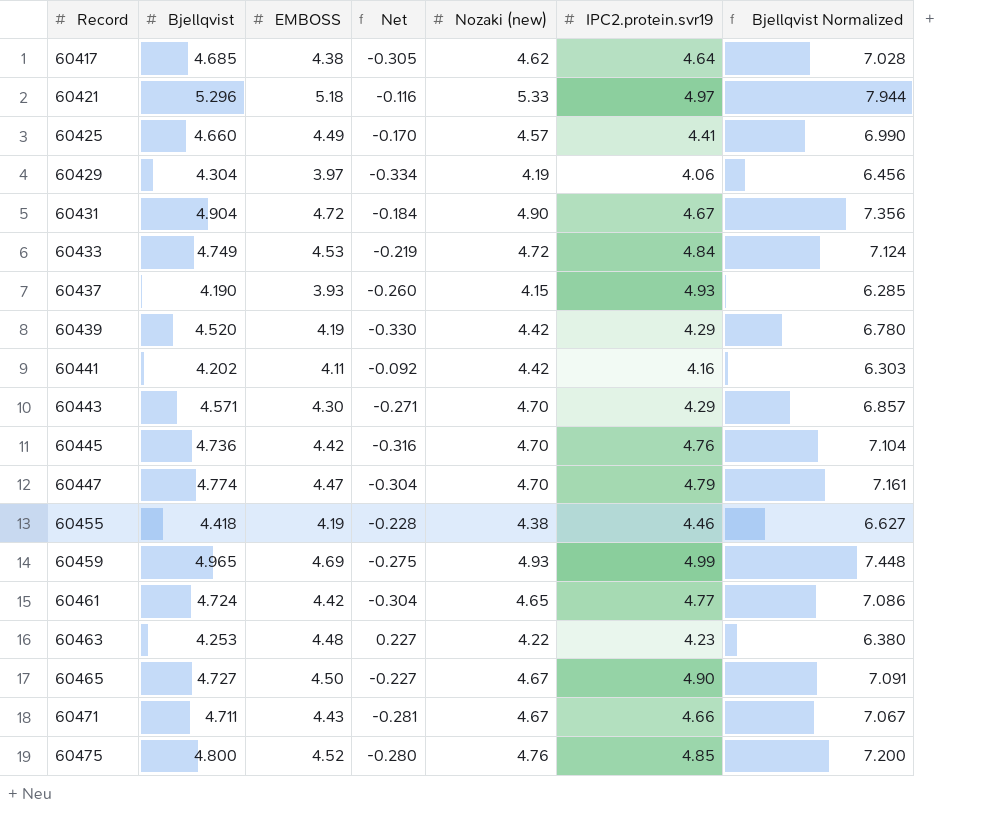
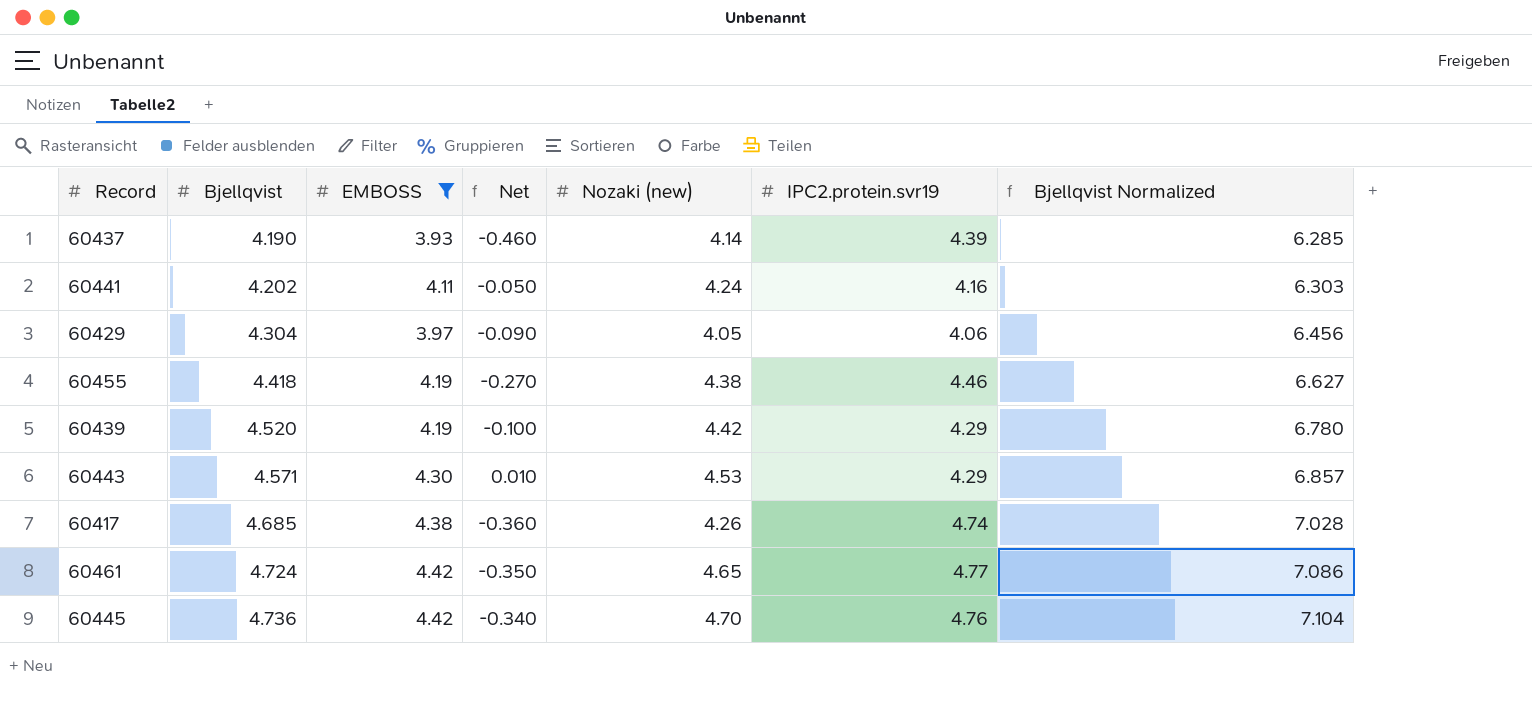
filter: none -> EMBOSS <= 4.42
row order: Record ascending -> Bjellqvist ascending
column Net | formula: [EMBOSS] - [Bjellqvist] -> [EMBOSS] - [IPC2.protein.svr19]
60437 | Nozaki (new): 4.15 -> 4.14
60437 | IPC2.protein.svr19: 4.93 -> 4.39
60441 | Nozaki (new): 4.42 -> 4.24
60429 | Nozaki (new): 4.19 -> 4.05
60443 | Nozaki (new): 4.70 -> 4.53
60417 | Nozaki (new): 4.62 -> 4.26
60417 | IPC2.protein.svr19: 4.64 -> 4.74

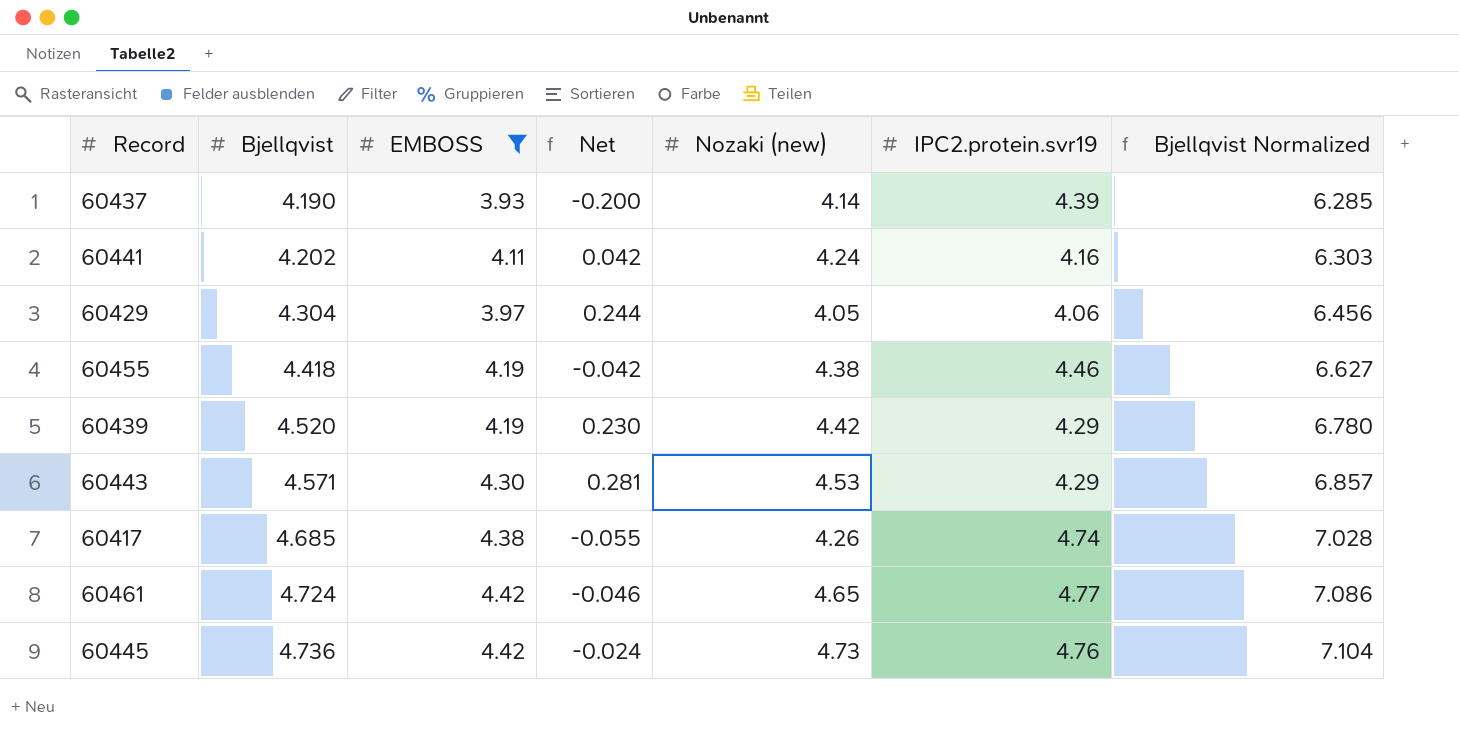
column Net | formula: [EMBOSS] - [IPC2.protein.svr19] -> [Bjellqvist] - [IPC2.protein.svr19]
60445 | Nozaki (new): 4.70 -> 4.73

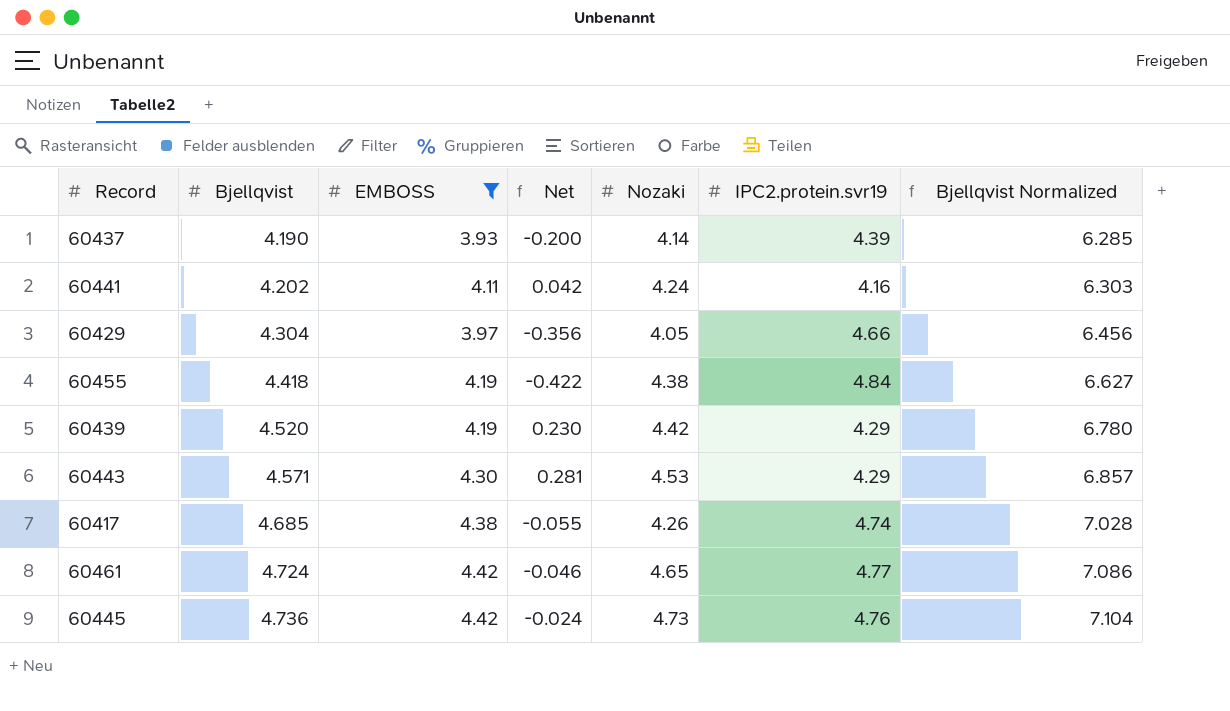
column name: Nozaki (new) -> Nozaki
60429 | Net: 0.244 -> -0.356
60429 | IPC2.protein.svr19: 4.06 -> 4.66
60455 | Net: -0.042 -> -0.422
60455 | IPC2.protein.svr19: 4.46 -> 4.84

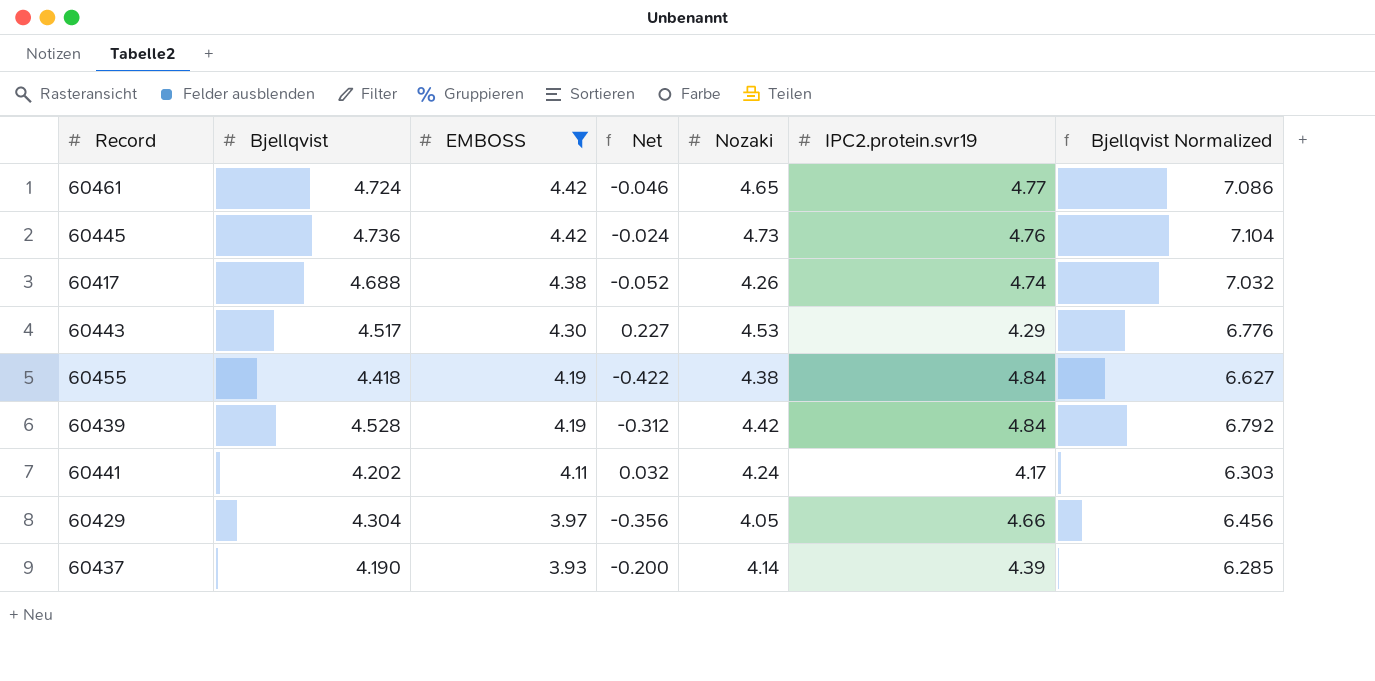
row order: Bjellqvist ascending -> EMBOSS descending
60417 | Bjellqvist: 4.685 -> 4.688
60417 | Net: -0.055 -> -0.052
60417 | Bjellqvist Normalized: 7.028 -> 7.032
60443 | Bjellqvist: 4.571 -> 4.517
60443 | Net: 0.281 -> 0.227
60443 | Bjellqvist Normalized: 6.857 -> 6.776
60439 | Bjellqvist: 4.520 -> 4.528
60439 | Net: 0.230 -> -0.312
60439 | IPC2.protein.svr19: 4.29 -> 4.84
60439 | Bjellqvist Normalized: 6.780 -> 6.792
60441 | Net: 0.042 -> 0.032
60441 | IPC2.protein.svr19: 4.16 -> 4.17

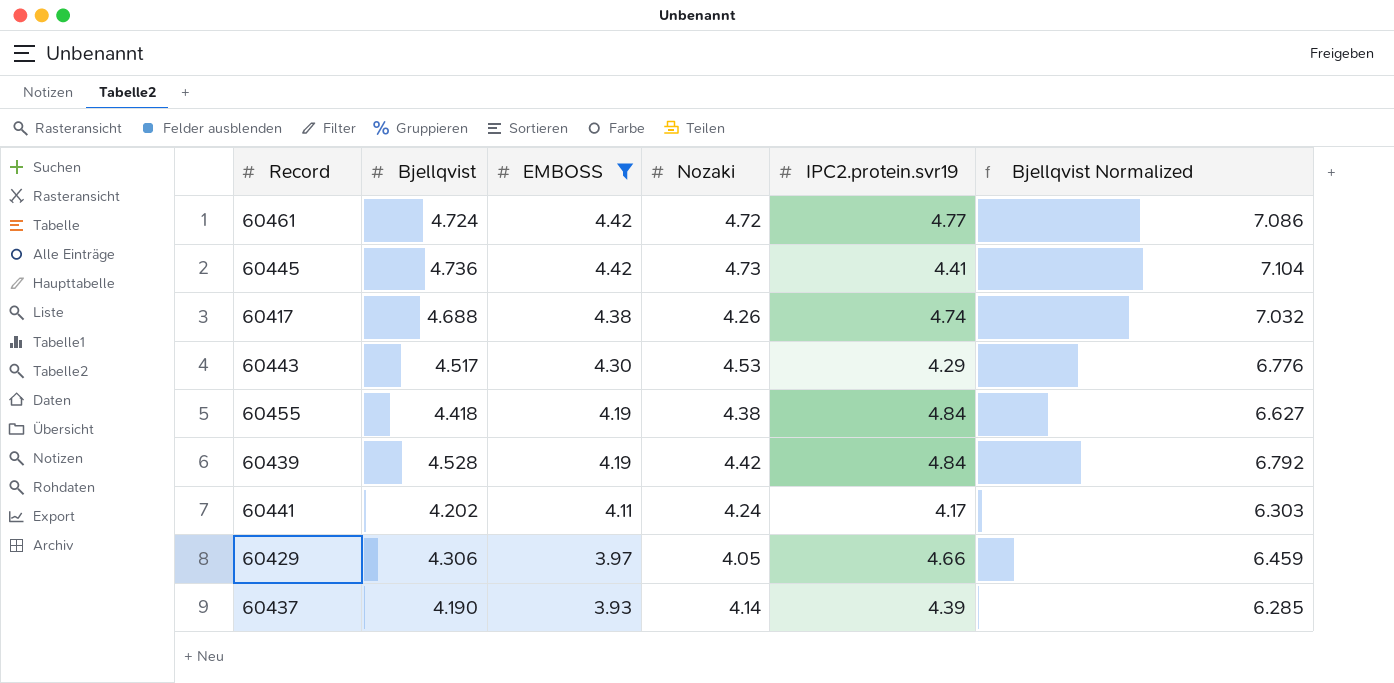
column Net | formula: [Bjellqvist] - [IPC2.protein.svr19] -> none
60461 | Nozaki: 4.65 -> 4.72
60445 | IPC2.protein.svr19: 4.76 -> 4.41
60429 | Bjellqvist: 4.304 -> 4.306
60429 | Bjellqvist Normalized: 6.456 -> 6.459

